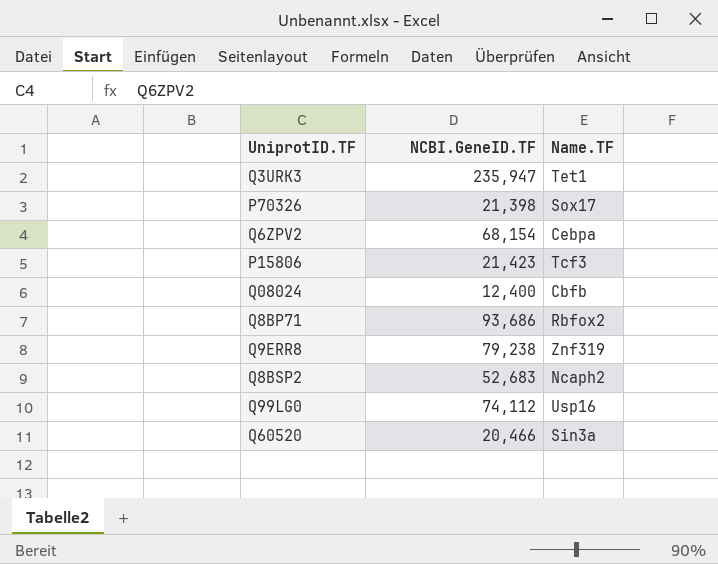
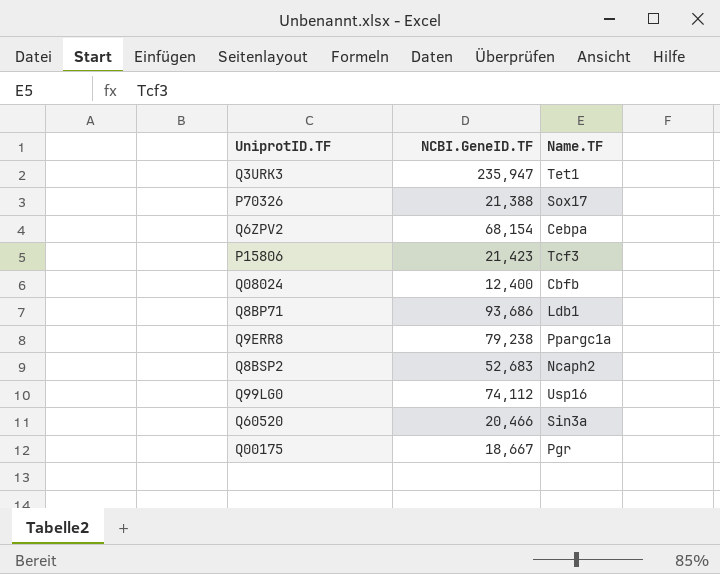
P70326 | NCBI.GeneID.TF: 21,398 -> 21,388
Q8BP71 | Name.TF: Rbfox2 -> Ldb1
Q9ERR8 | Name.TF: Znf319 -> Ppargc1a
row Q00175: none -> 18,667 | Pgr

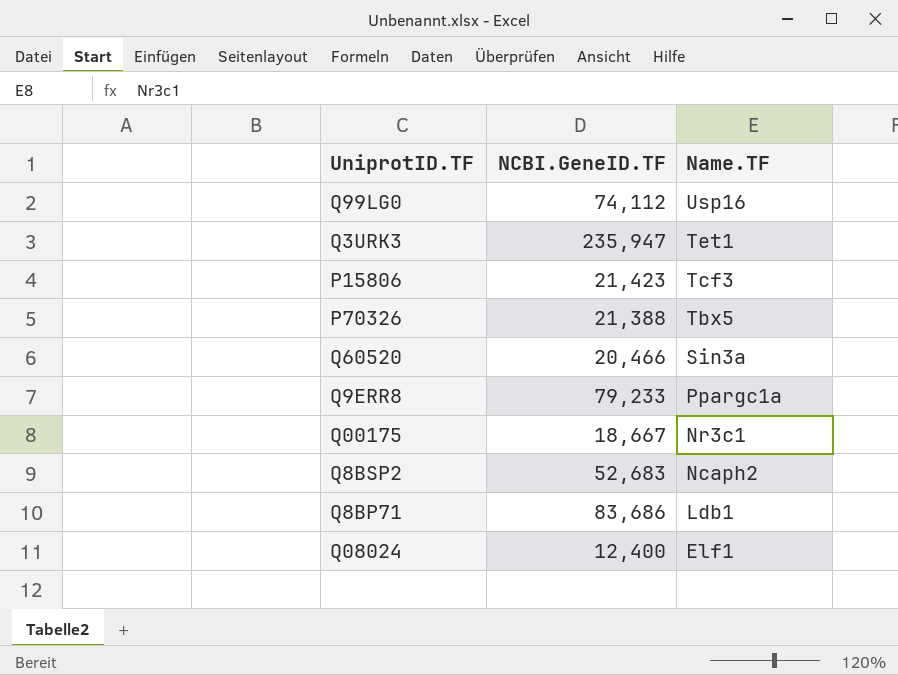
row order: none -> Name.TF descending
row Q6ZPV2: 68,154 | Cebpa -> none
P70326 | Name.TF: Sox17 -> Tbx5
Q9ERR8 | NCBI.GeneID.TF: 79,238 -> 79,233
Q00175 | Name.TF: Pgr -> Nr3c1
Q8BP71 | NCBI.GeneID.TF: 93,686 -> 83,686
Q08024 | Name.TF: Cbfb -> Elf1

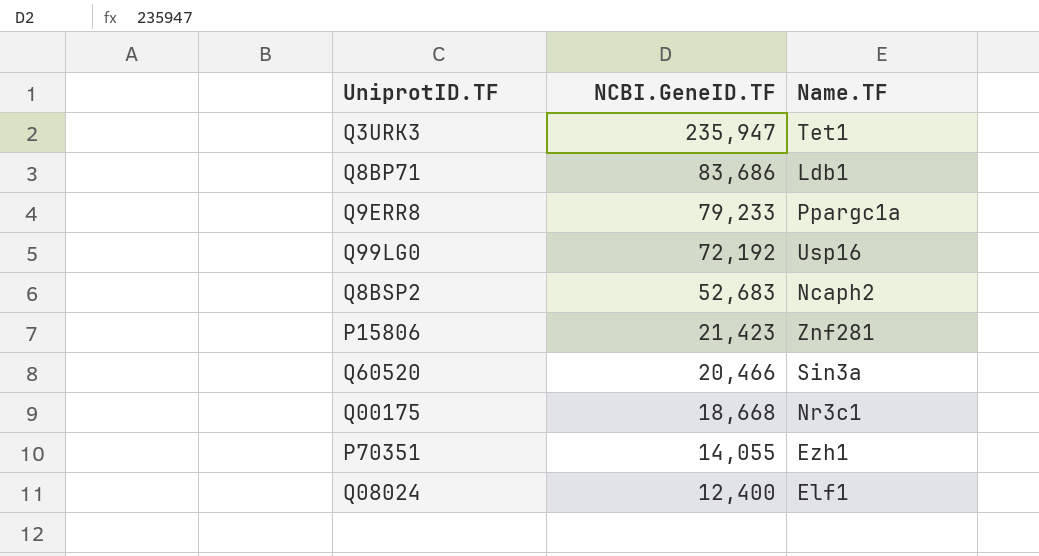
row order: Name.TF descending -> NCBI.GeneID.TF descending
row P70326: 21,388 | Tbx5 -> none
Q99LG0 | NCBI.GeneID.TF: 74,112 -> 72,192
P15806 | Name.TF: Tcf3 -> Znf281
Q00175 | NCBI.GeneID.TF: 18,667 -> 18,668
row P70351: none -> 14,055 | Ezh1

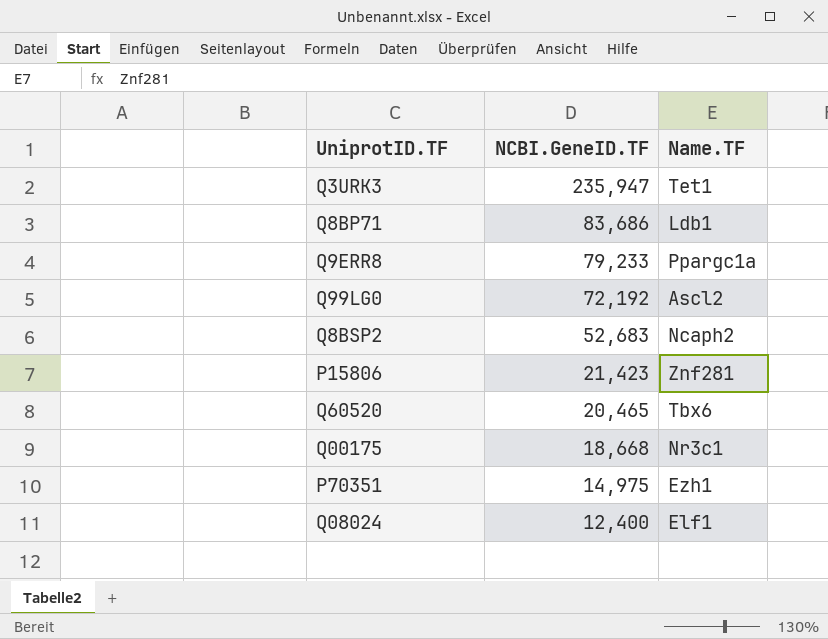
Q99LG0 | Name.TF: Usp16 -> Ascl2
Q60520 | NCBI.GeneID.TF: 20,466 -> 20,465
Q60520 | Name.TF: Sin3a -> Tbx6
P70351 | NCBI.GeneID.TF: 14,055 -> 14,975

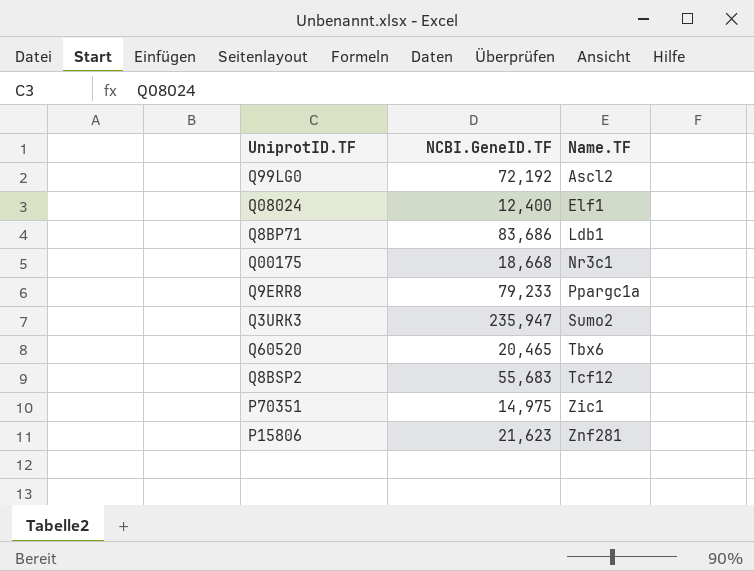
row order: NCBI.GeneID.TF descending -> Name.TF ascending
Q3URK3 | Name.TF: Tet1 -> Sumo2
Q8BSP2 | NCBI.GeneID.TF: 52,683 -> 55,683
Q8BSP2 | Name.TF: Ncaph2 -> Tcf12
P70351 | Name.TF: Ezh1 -> Zic1
P15806 | NCBI.GeneID.TF: 21,423 -> 21,623

